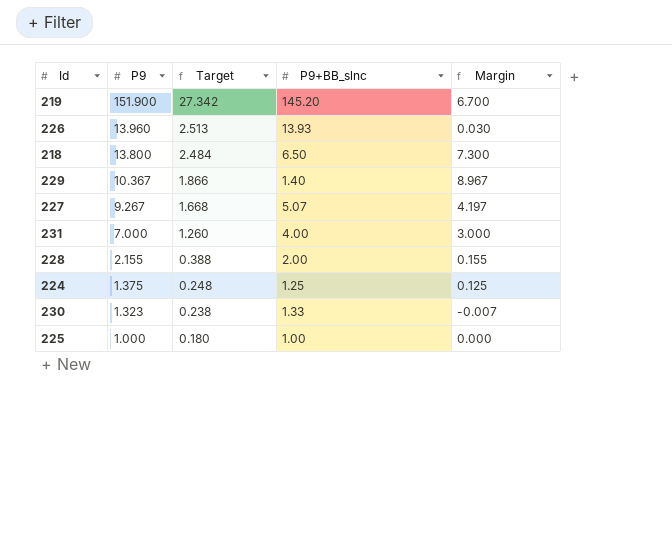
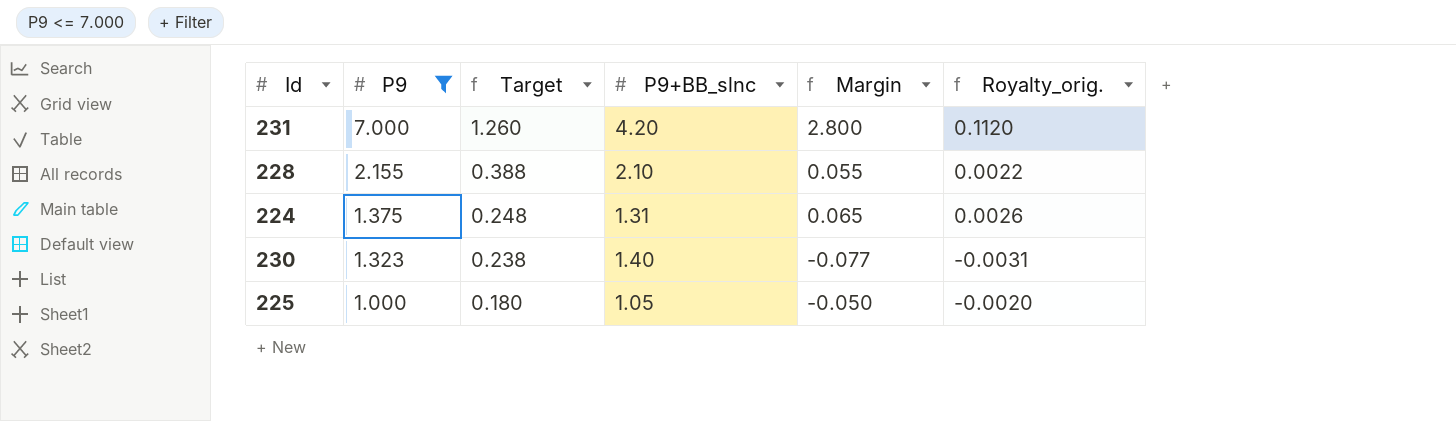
filter: none -> P9 <= 7.000
column Royalty_orig. | formula: none -> [Margin] * 0.04
231 | P9+BB_slnc: 4.00 -> 4.20
231 | Margin: 3.000 -> 2.800
228 | P9+BB_slnc: 2.00 -> 2.10
228 | Margin: 0.155 -> 0.055
224 | P9+BB_slnc: 1.25 -> 1.31
224 | Margin: 0.125 -> 0.065
230 | P9+BB_slnc: 1.33 -> 1.40
230 | Margin: -0.007 -> -0.077
225 | P9+BB_slnc: 1.00 -> 1.05
225 | Margin: 0.000 -> -0.050

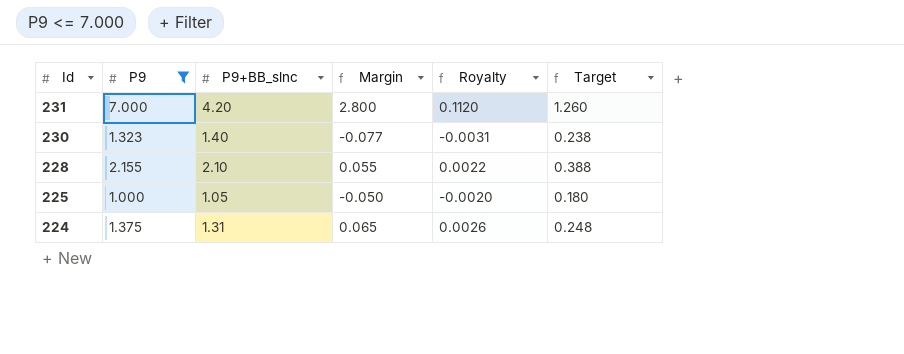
row order: P9 descending -> Id descending
column name: Royalty_orig. -> Royalty
column Target | position: 3 -> 6

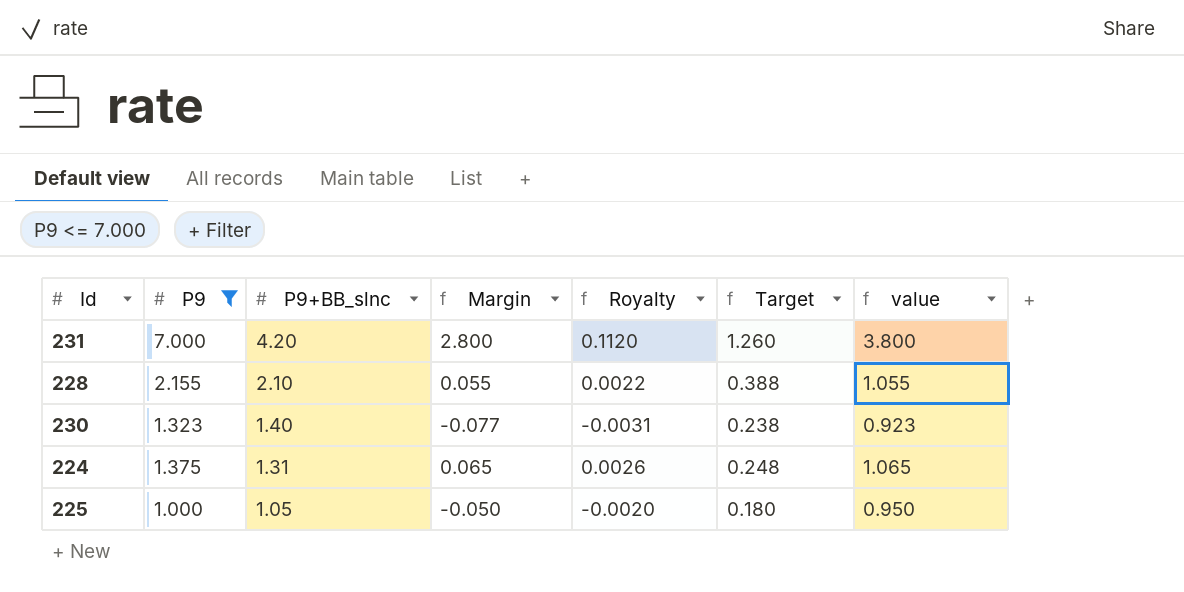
row order: Id descending -> P9+BB_slnc descending
column value | formula: none -> [Margin] + 1

